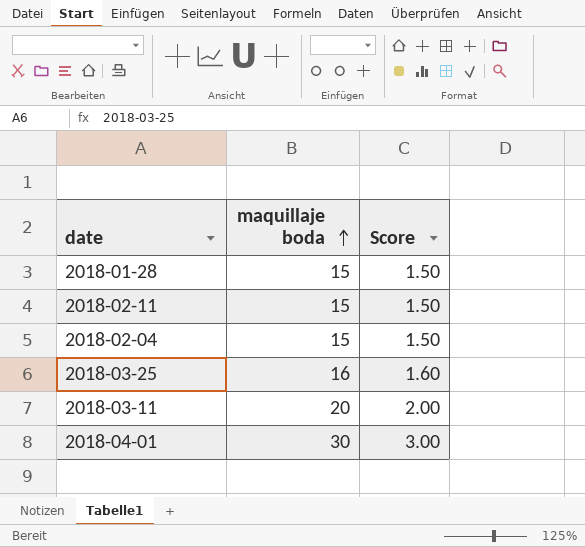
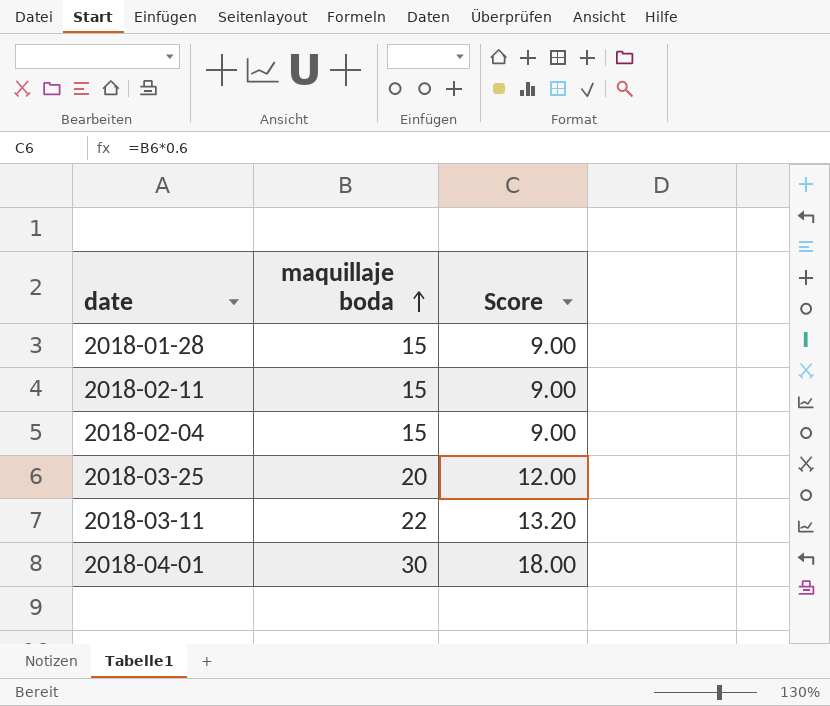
column Score | formula: [maquillaje boda] * 0.1 -> [maquillaje boda] * 0.6
2018-03-25 | maquillaje boda: 16 -> 20
2018-03-11 | maquillaje boda: 20 -> 22

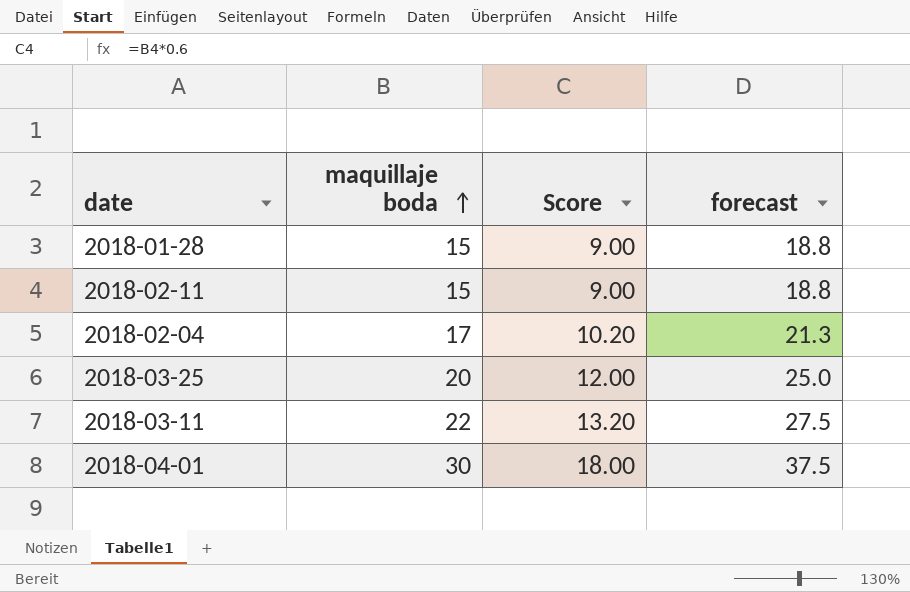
column forecast | formula: none -> [maquillaje boda] * 1.25
2018-02-04 | maquillaje boda: 15 -> 17
2018-02-04 | Score: 9.00 -> 10.20

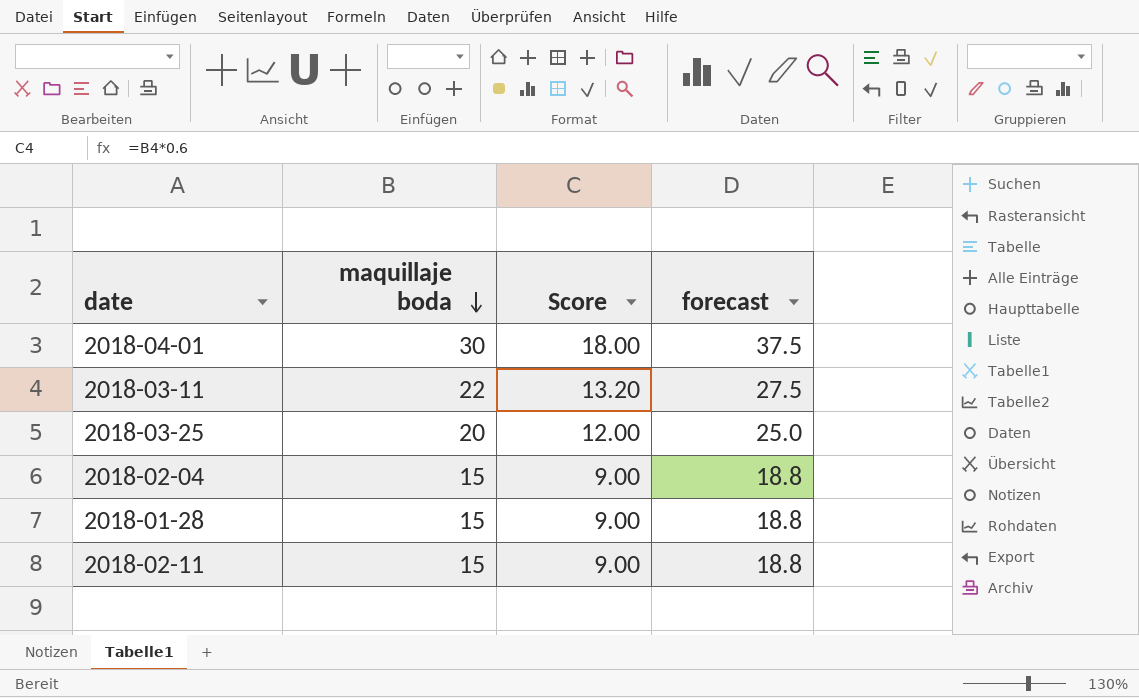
row order: maquillaje boda ascending -> maquillaje boda descending
2018-02-04 | maquillaje boda: 17 -> 15
2018-02-04 | Score: 10.20 -> 9.00
2018-02-04 | forecast: 21.3 -> 18.8

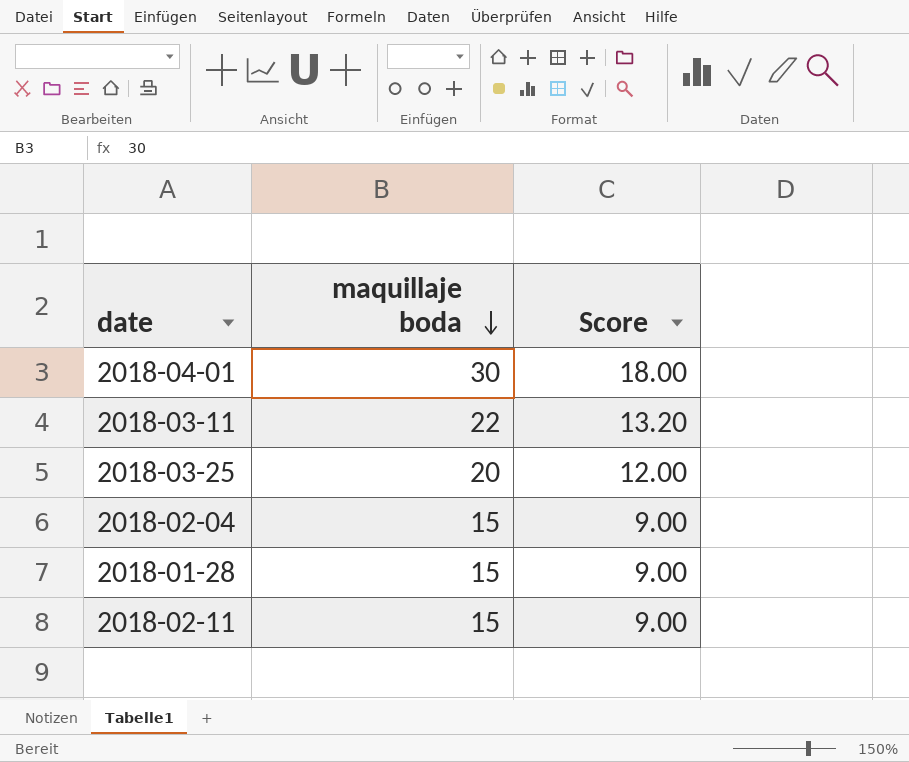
column forecast | formula: [maquillaje boda] * 1.25 -> none

